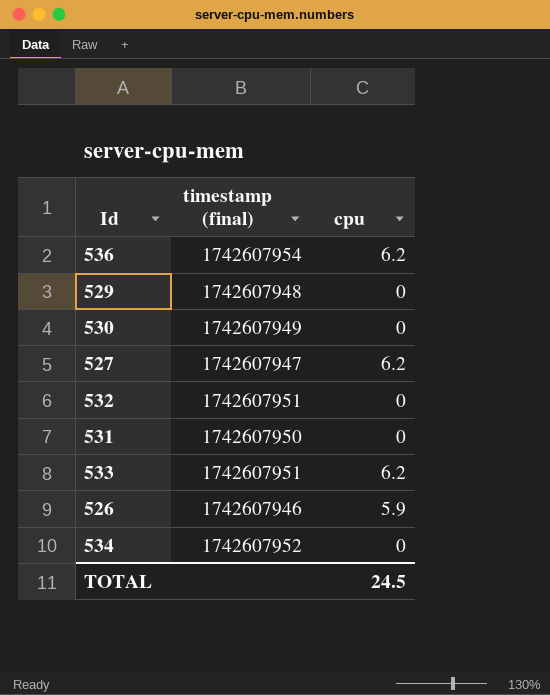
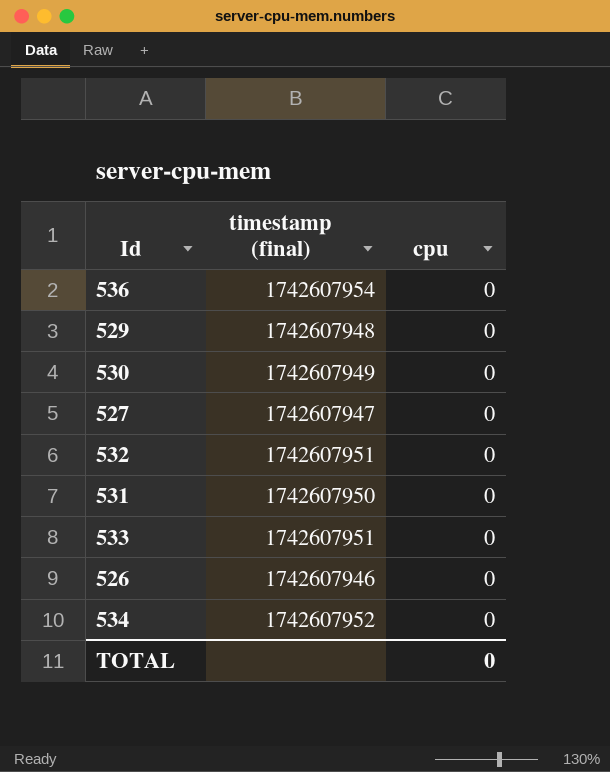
536 | cpu: 6.2 -> 0
527 | cpu: 6.2 -> 0
533 | cpu: 6.2 -> 0
526 | cpu: 5.9 -> 0
TOTAL | cpu: 24.5 -> 0

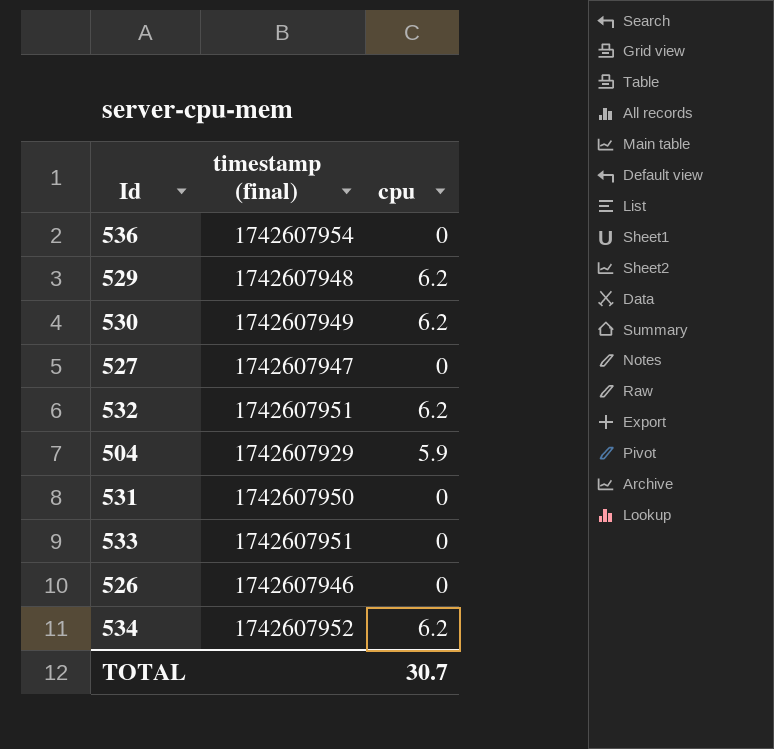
529 | cpu: 0 -> 6.2
530 | cpu: 0 -> 6.2
532 | cpu: 0 -> 6.2
row 504: none -> 1742607929 | 5.9
534 | cpu: 0 -> 6.2
TOTAL | cpu: 0 -> 30.7

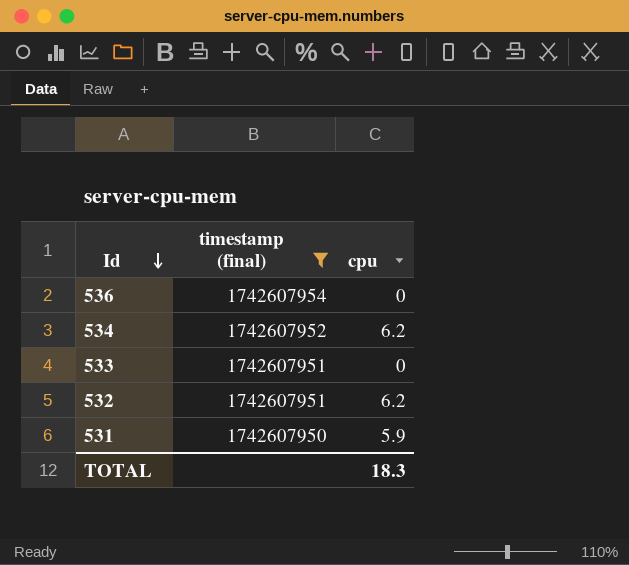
filter: none -> timestamp (final) >= 1742607950
row order: none -> Id descending
531 | cpu: 0 -> 5.9
TOTAL | cpu: 30.7 -> 18.3

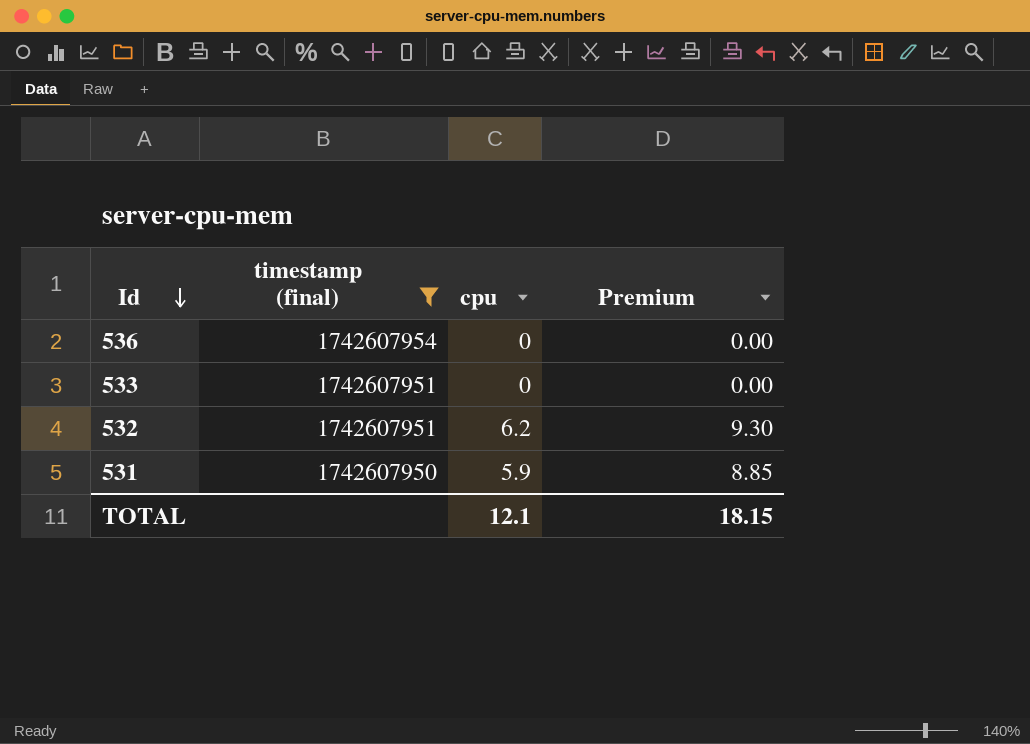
column Premium | formula: none -> [cpu] * 1.5
row 534: 1742607952 | 6.2 -> none
TOTAL | cpu: 18.3 -> 12.1

